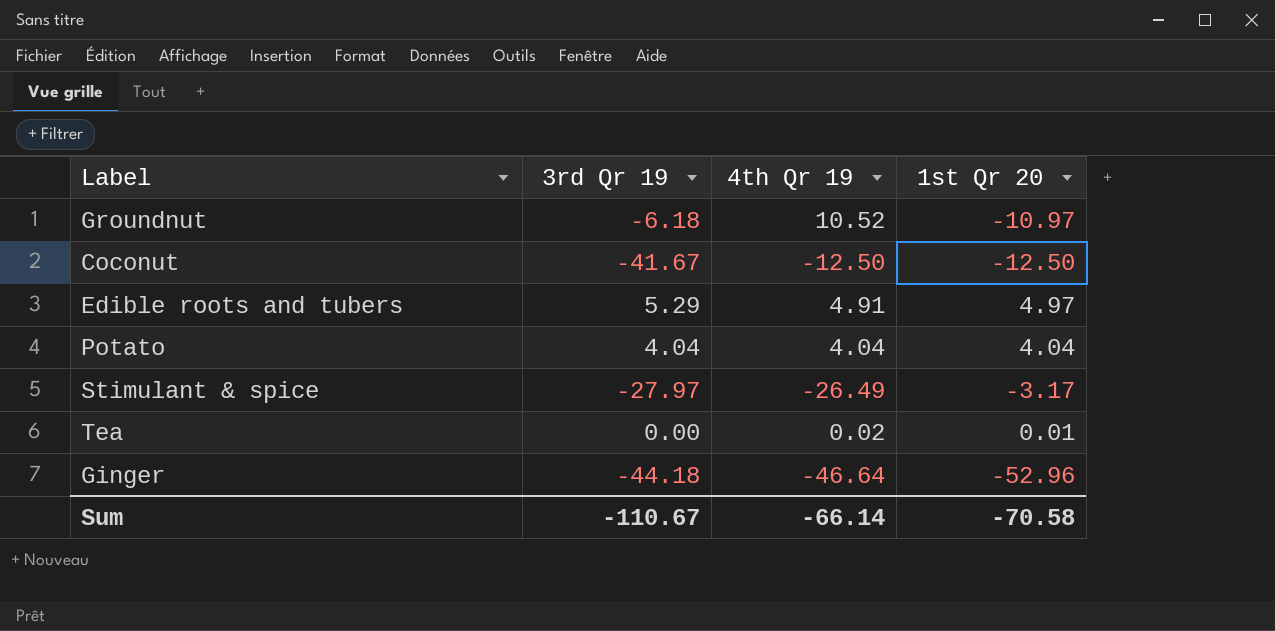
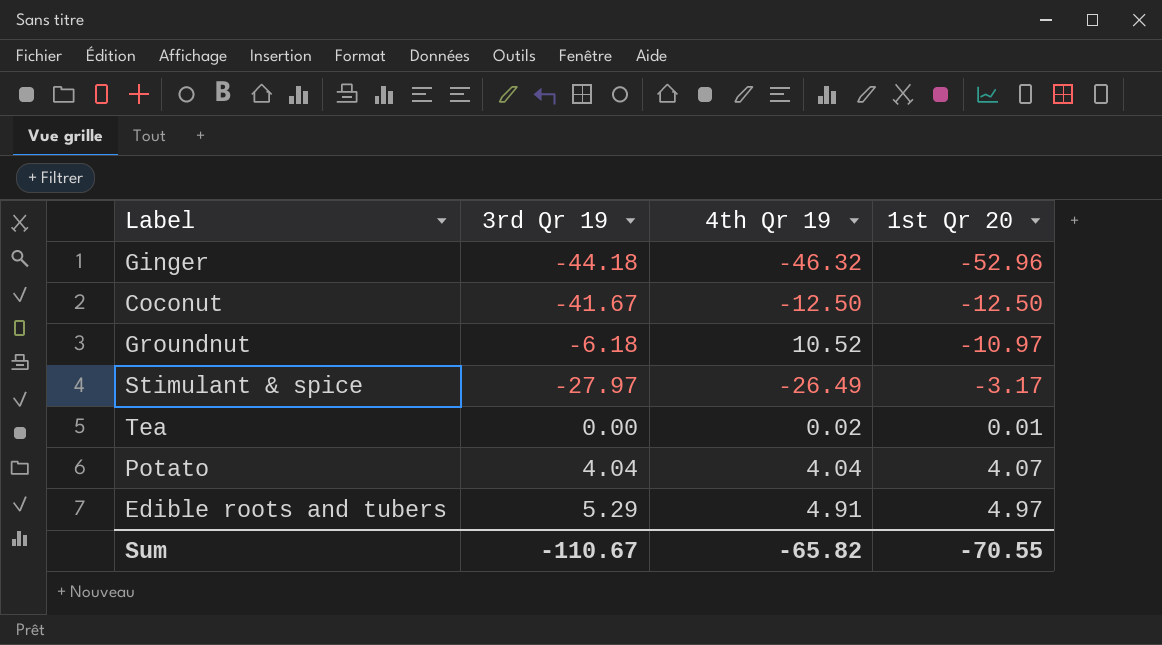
row order: none -> 1st Qr 20 ascending
Ginger | 4th Qr 19: -46.64 -> -46.32
Potato | 1st Qr 20: 4.04 -> 4.07
Sum | 4th Qr 19: -66.14 -> -65.82
Sum | 1st Qr 20: -70.58 -> -70.55

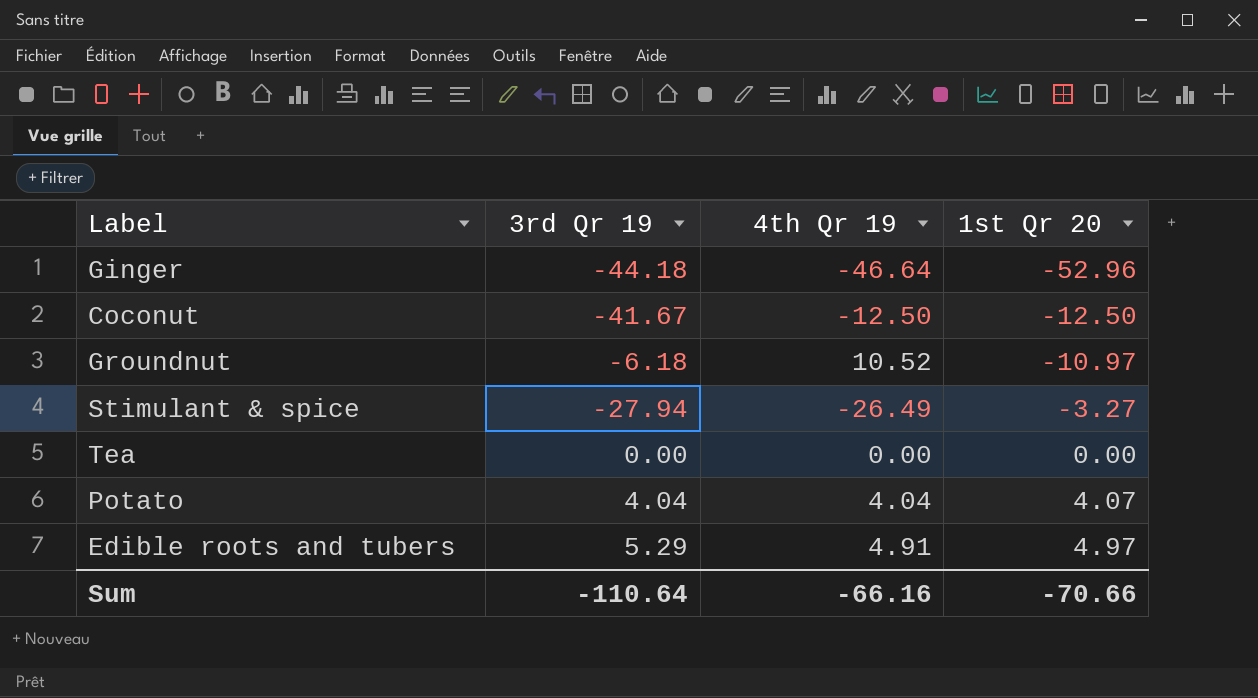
Ginger | 4th Qr 19: -46.32 -> -46.64
Stimulant & spice | 3rd Qr 19: -27.97 -> -27.94
Stimulant & spice | 1st Qr 20: -3.17 -> -3.27
Tea | 4th Qr 19: 0.02 -> 0.00
Tea | 1st Qr 20: 0.01 -> 0.00
Sum | 3rd Qr 19: -110.67 -> -110.64
Sum | 4th Qr 19: -65.82 -> -66.16
Sum | 1st Qr 20: -70.55 -> -70.66

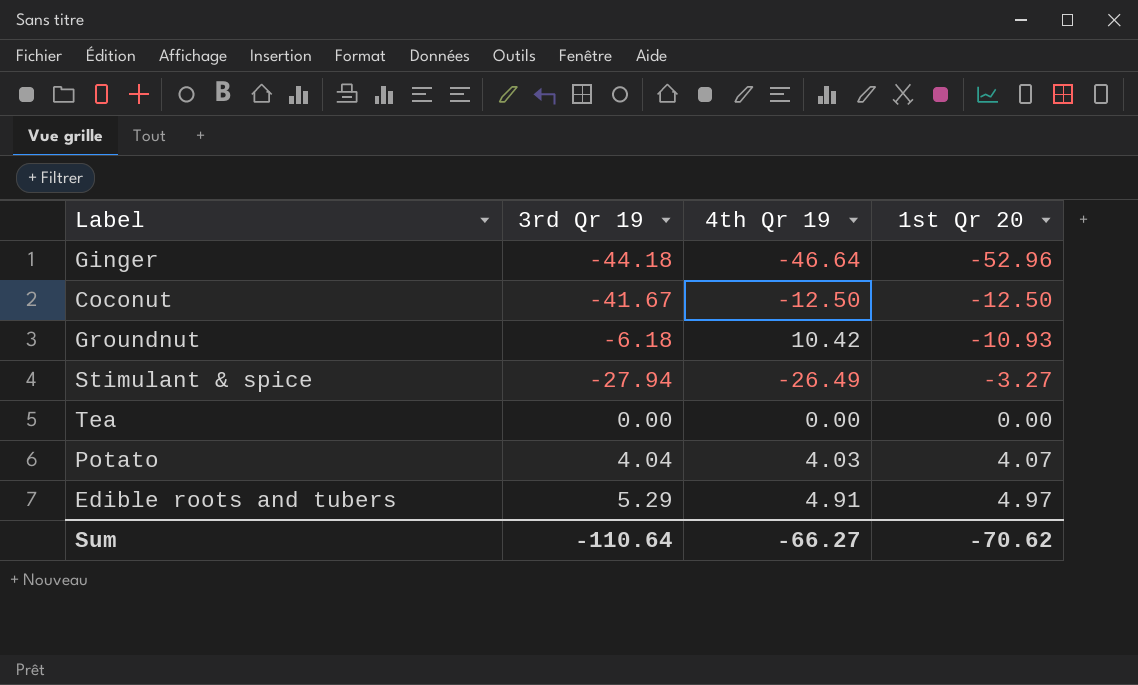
Groundnut | 4th Qr 19: 10.52 -> 10.42
Groundnut | 1st Qr 20: -10.97 -> -10.93
Potato | 4th Qr 19: 4.04 -> 4.03
Sum | 4th Qr 19: -66.16 -> -66.27
Sum | 1st Qr 20: -70.66 -> -70.62

